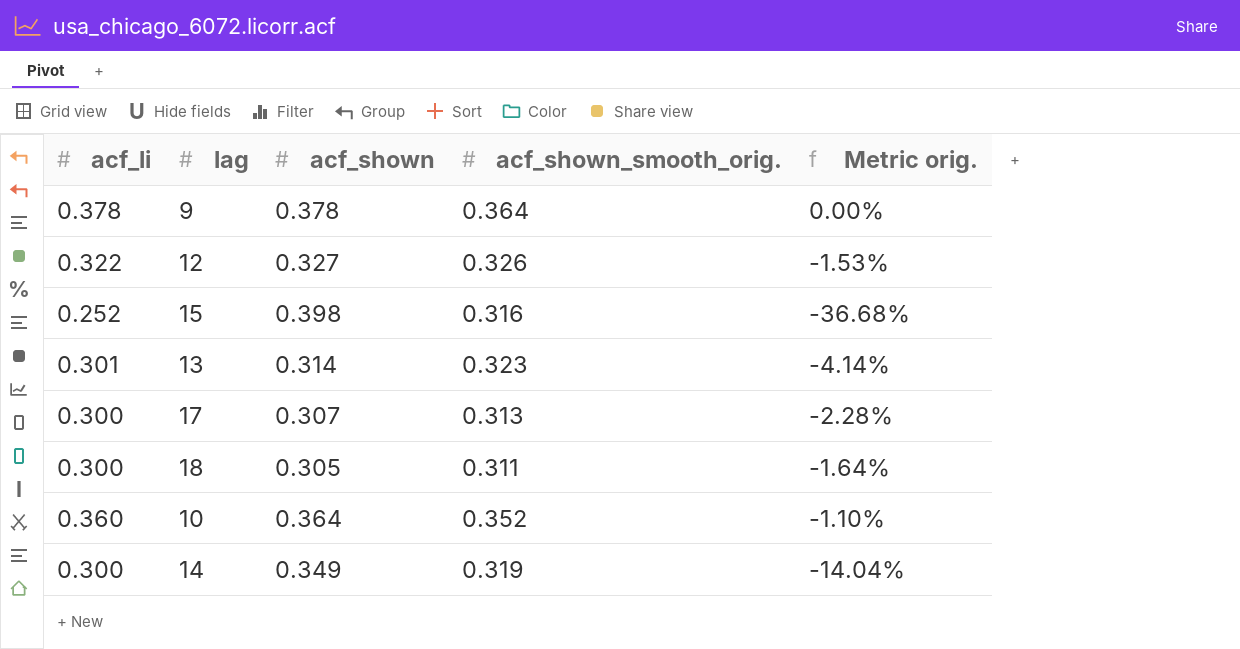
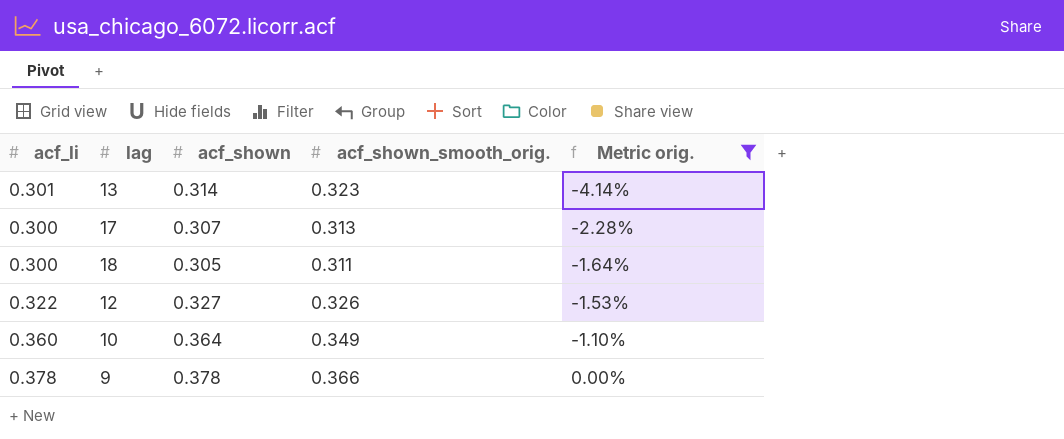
filter: none -> Metric orig. >= -4.14%
row order: none -> Metric orig. ascending
10 | acf_shown_smooth_orig.: 0.352 -> 0.349
9 | acf_shown_smooth_orig.: 0.364 -> 0.366

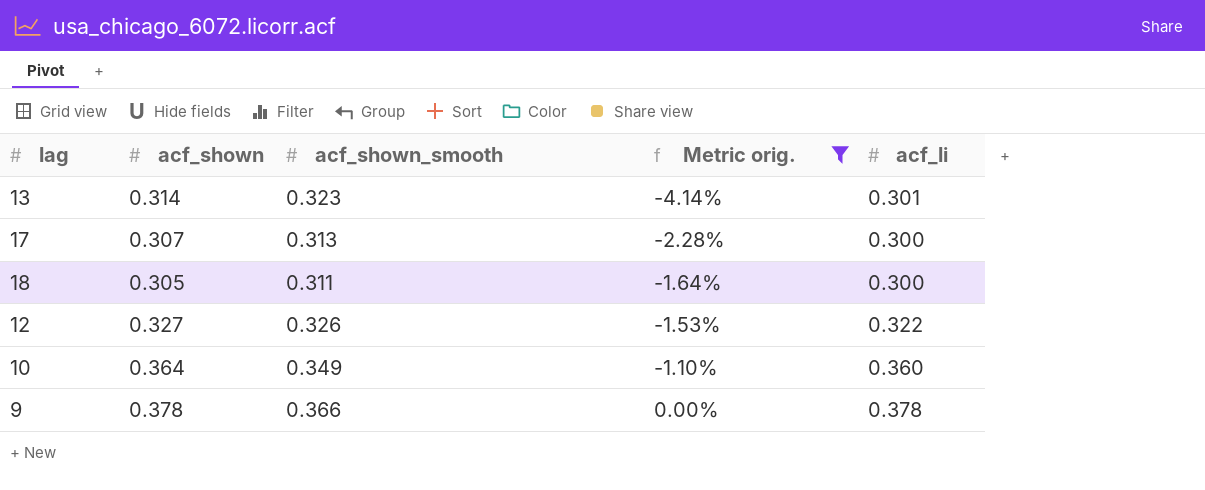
column name: acf_shown_smooth_orig. -> acf_shown_smooth
column acf_li | position: 1 -> 5

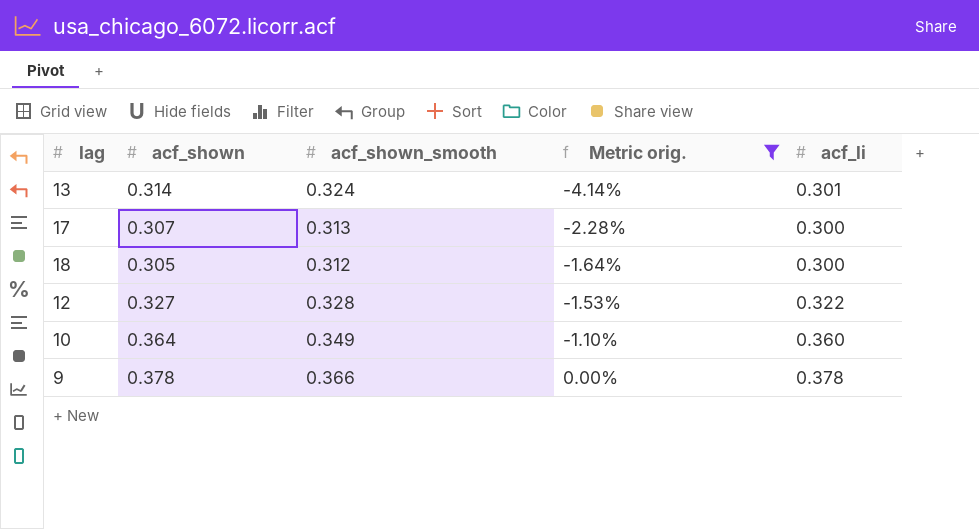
13 | acf_shown_smooth: 0.323 -> 0.324
18 | acf_shown_smooth: 0.311 -> 0.312
12 | acf_shown_smooth: 0.326 -> 0.328

